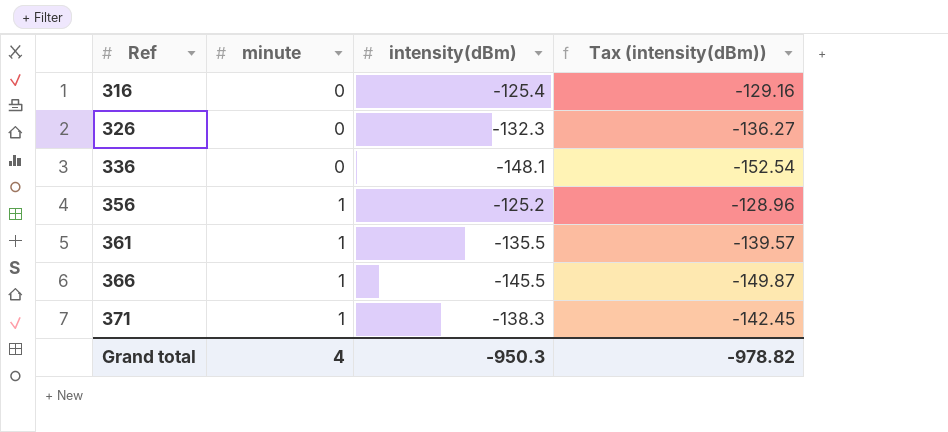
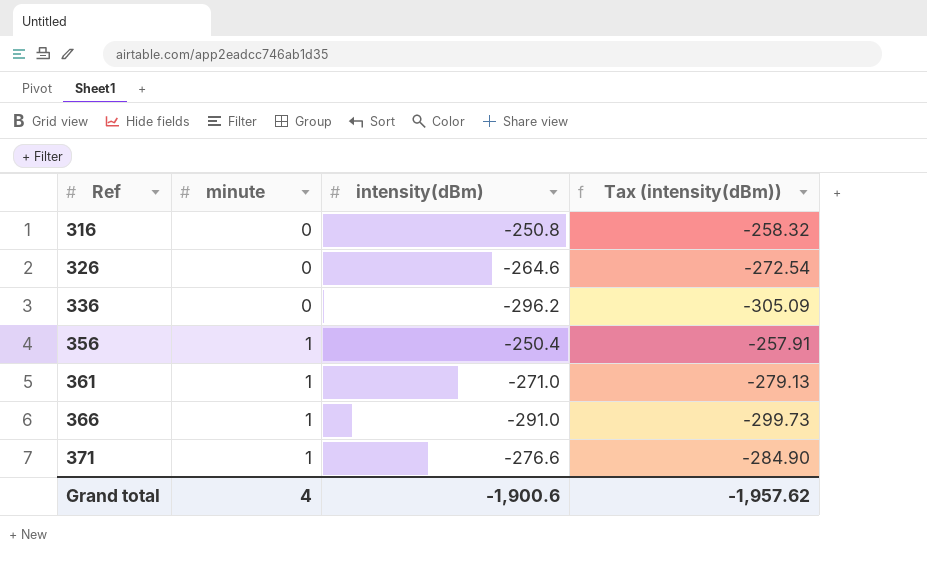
316 | intensity(dBm): -125.4 -> -250.8
316 | Tax (intensity(dBm)): -129.16 -> -258.32
326 | intensity(dBm): -132.3 -> -264.6
326 | Tax (intensity(dBm)): -136.27 -> -272.54
336 | intensity(dBm): -148.1 -> -296.2
336 | Tax (intensity(dBm)): -152.54 -> -305.09
356 | intensity(dBm): -125.2 -> -250.4
356 | Tax (intensity(dBm)): -128.96 -> -257.91
361 | intensity(dBm): -135.5 -> -271.0
361 | Tax (intensity(dBm)): -139.57 -> -279.13
366 | intensity(dBm): -145.5 -> -291.0
366 | Tax (intensity(dBm)): -149.87 -> -299.73
371 | intensity(dBm): -138.3 -> -276.6
371 | Tax (intensity(dBm)): -142.45 -> -284.90
Grand total | intensity(dBm): -950.3 -> -1,900.6
Grand total | Tax (intensity(dBm)): -978.82 -> -1,957.62

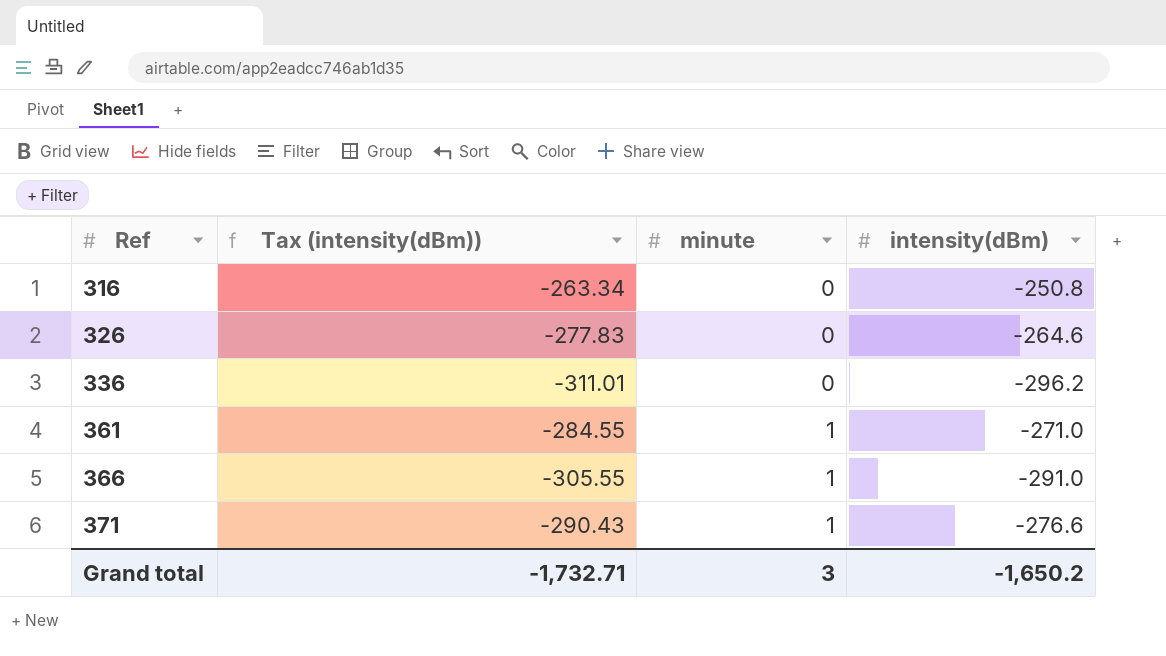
column Tax (intensity(dBm)) | formula: [intensity(dBm)] * 1.03 -> [intensity(dBm)] * 1.05
column Tax (intensity(dBm)) | position: 4 -> 2
row 356: 1 | -250.4 | -257.91 -> none
Grand total | Tax (intensity(dBm)): -1,957.62 -> -1,732.71
Grand total | minute: 4 -> 3
Grand total | intensity(dBm): -1,900.6 -> -1,650.2

